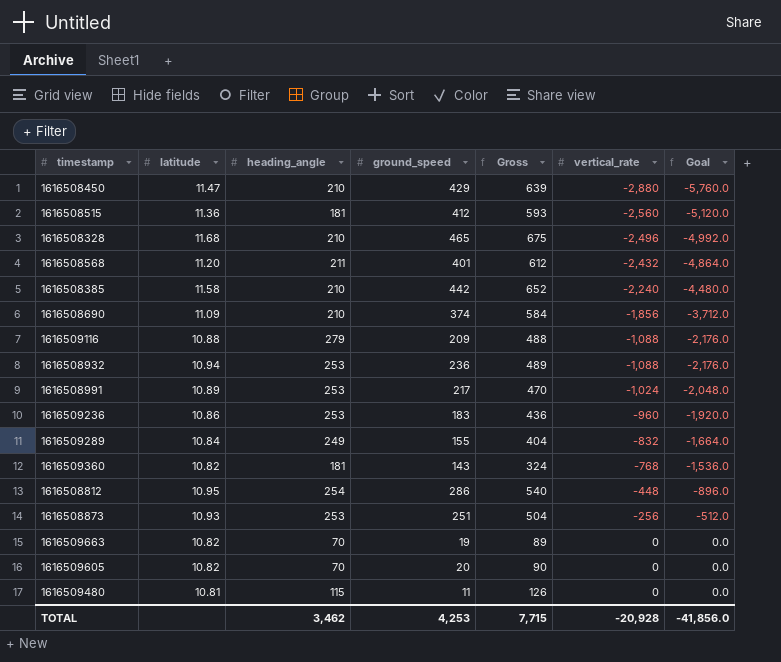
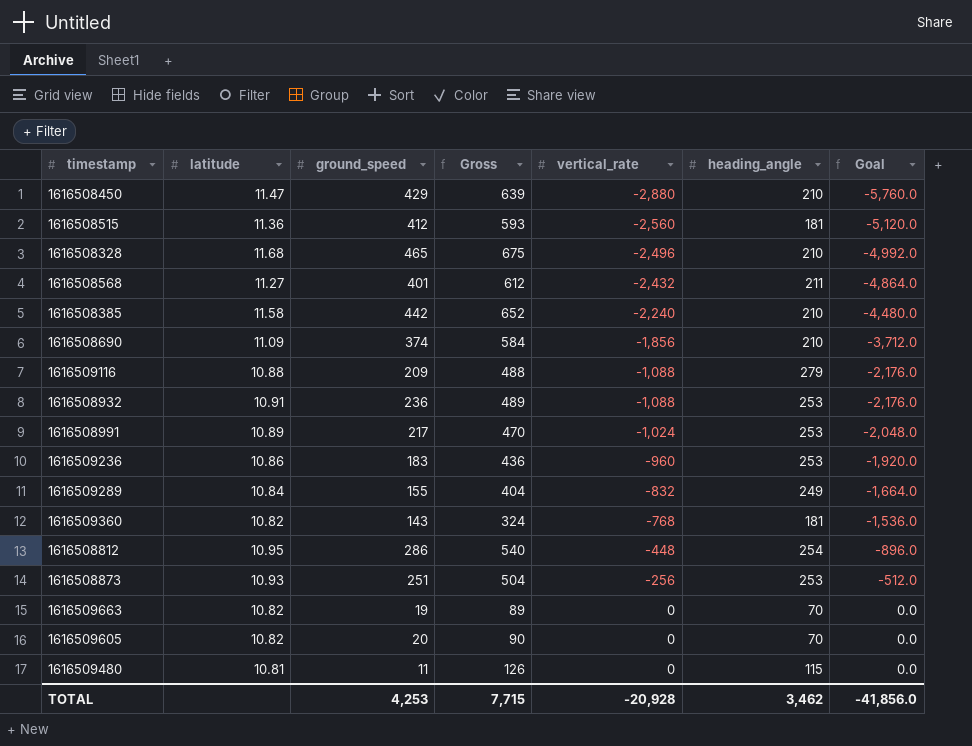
column heading_angle | position: 3 -> 6
1616508568 | latitude: 11.20 -> 11.27
1616508932 | latitude: 10.94 -> 10.91

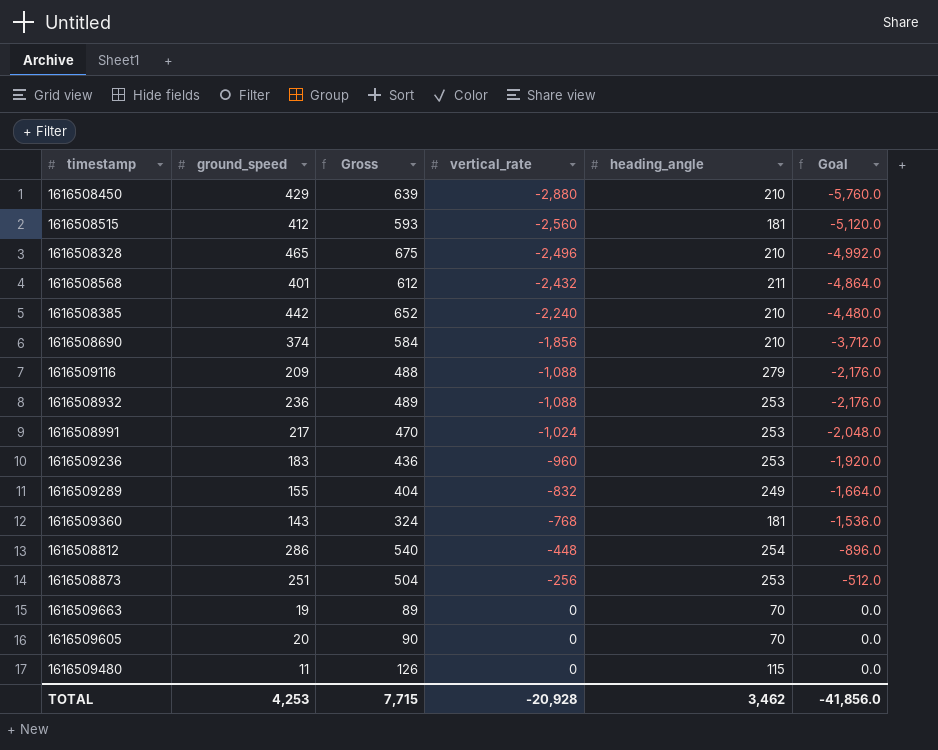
column latitude | position: 2 -> none

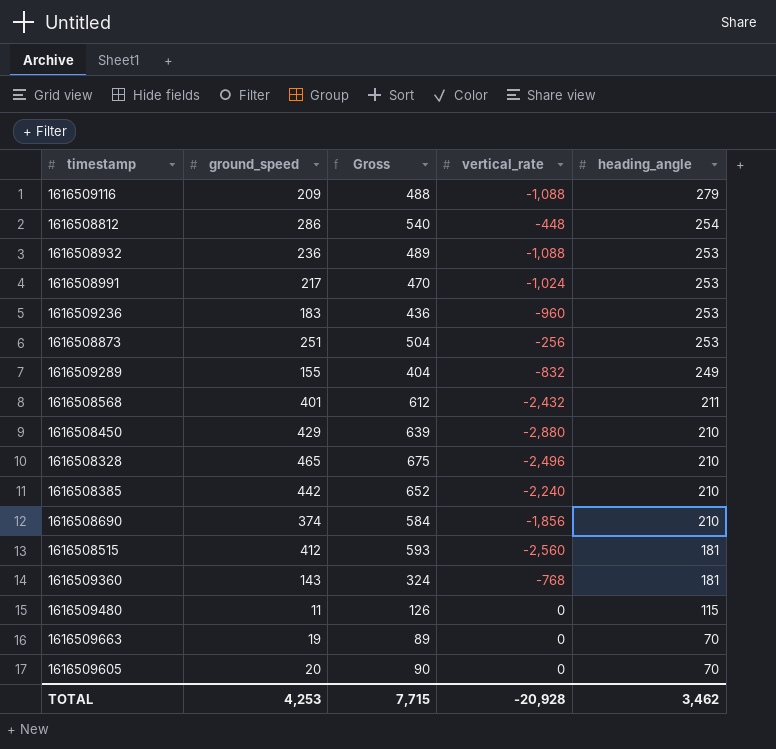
row order: vertical_rate ascending -> heading_angle descending
column Goal | formula: [vertical_rate] * 2 -> none

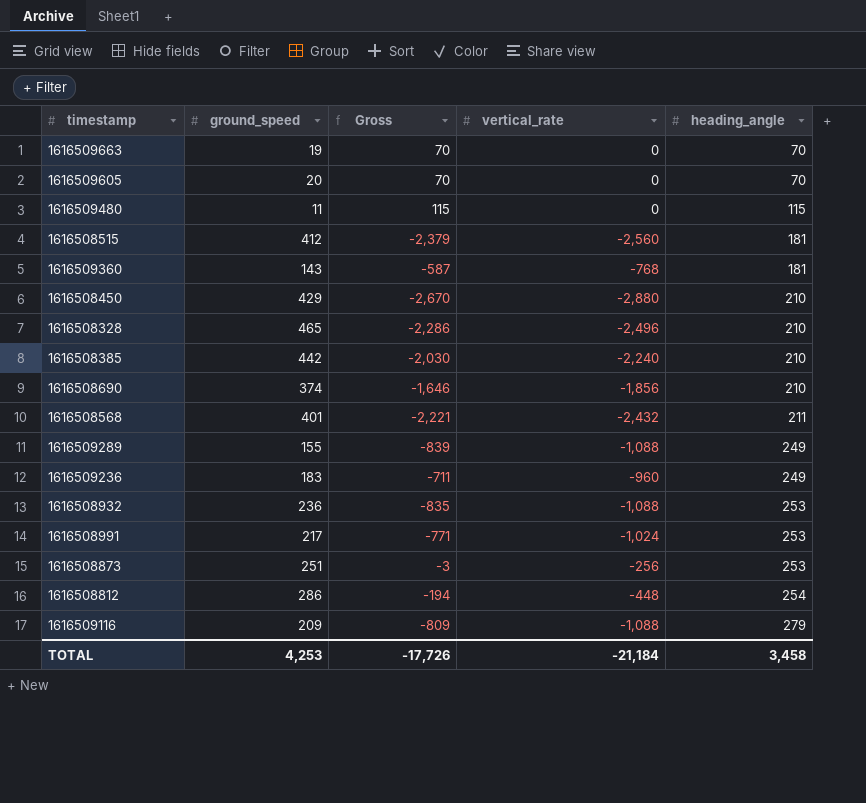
row order: heading_angle descending -> heading_angle ascending
column Gross | formula: [ground_speed] + [heading_angle] -> [vertical_rate] + [heading_angle]
1616509289 | vertical_rate: -832 -> -1,088
1616509236 | heading_angle: 253 -> 249
TOTAL | Gross: 7,715 -> -17,726
TOTAL | vertical_rate: -20,928 -> -21,184
TOTAL | heading_angle: 3,462 -> 3,458

